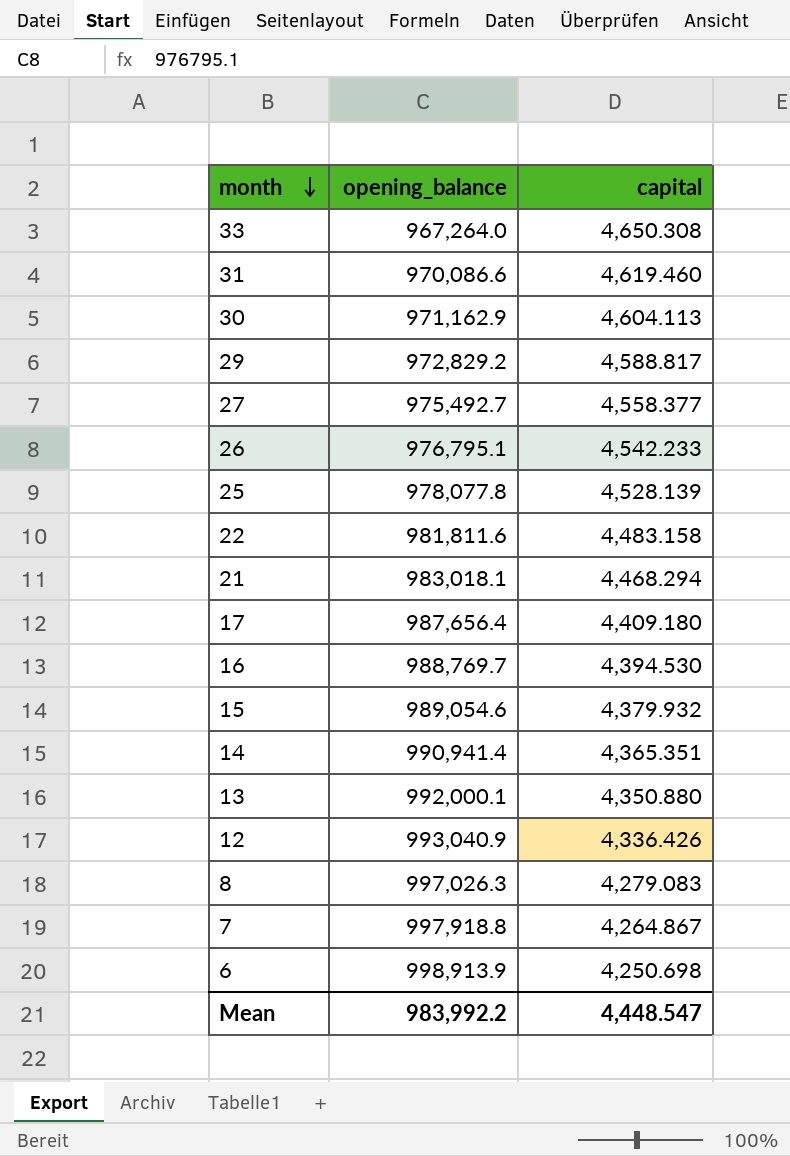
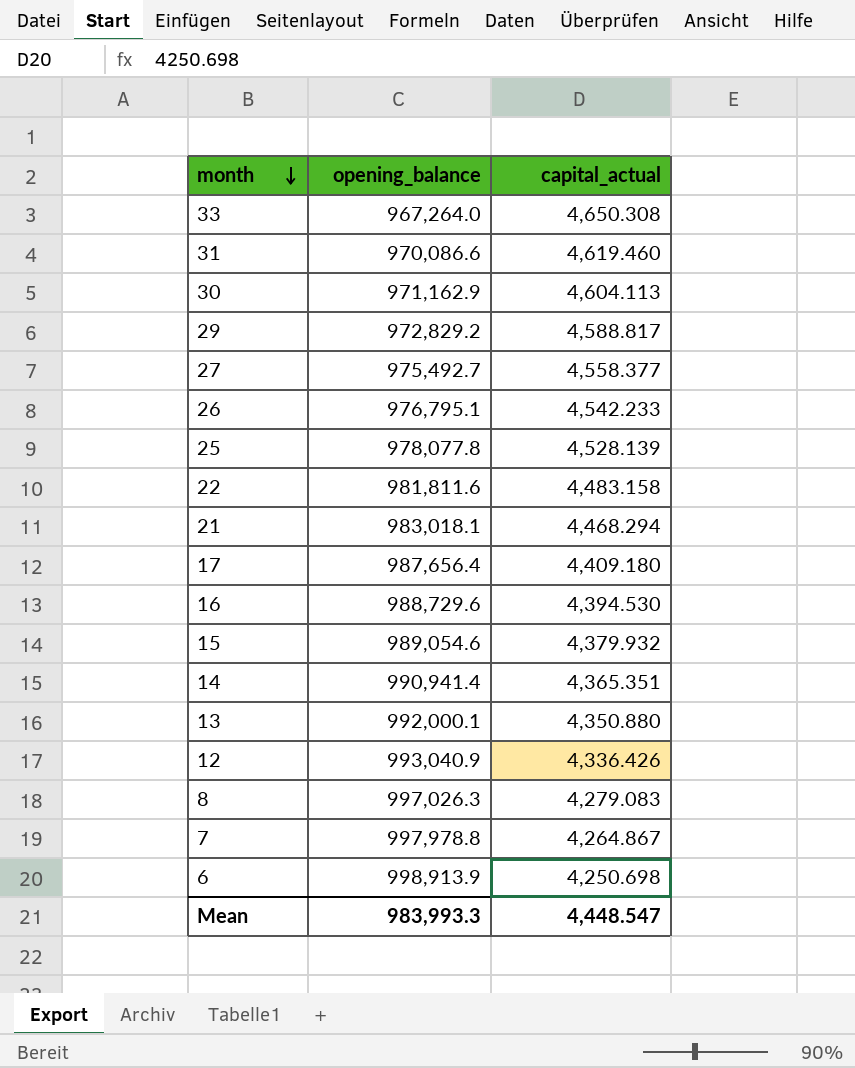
column name: capital -> capital_actual
16 | opening_balance: 988,769.7 -> 988,729.6
7 | opening_balance: 997,918.8 -> 997,978.8
Mean | opening_balance: 983,992.2 -> 983,993.3

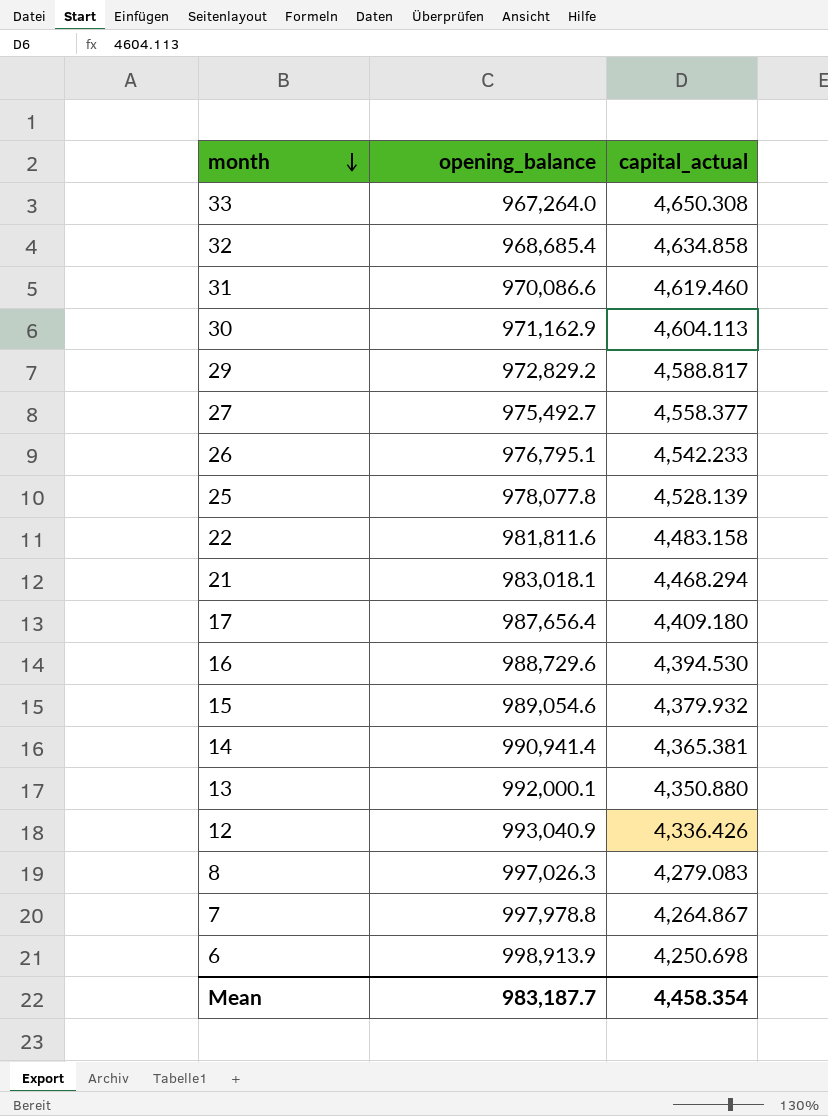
row 32: none -> 968,685.4 | 4,634.858
14 | capital_actual: 4,365.351 -> 4,365.381
Mean | opening_balance: 983,993.3 -> 983,187.7
Mean | capital_actual: 4,448.547 -> 4,458.354

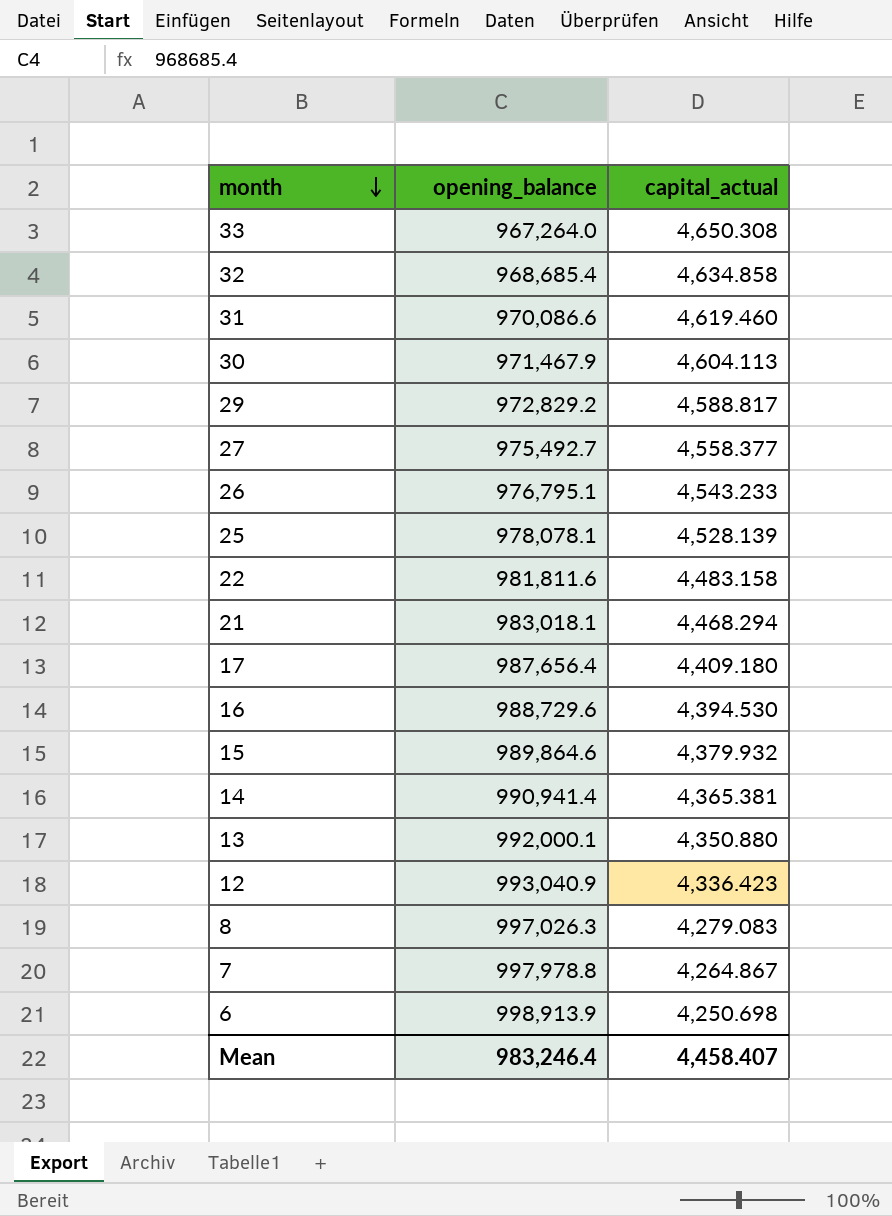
30 | opening_balance: 971,162.9 -> 971,467.9
26 | capital_actual: 4,542.233 -> 4,543.233
25 | opening_balance: 978,077.8 -> 978,078.1
15 | opening_balance: 989,054.6 -> 989,864.6
12 | capital_actual: 4,336.426 -> 4,336.423
Mean | opening_balance: 983,187.7 -> 983,246.4
Mean | capital_actual: 4,458.354 -> 4,458.407

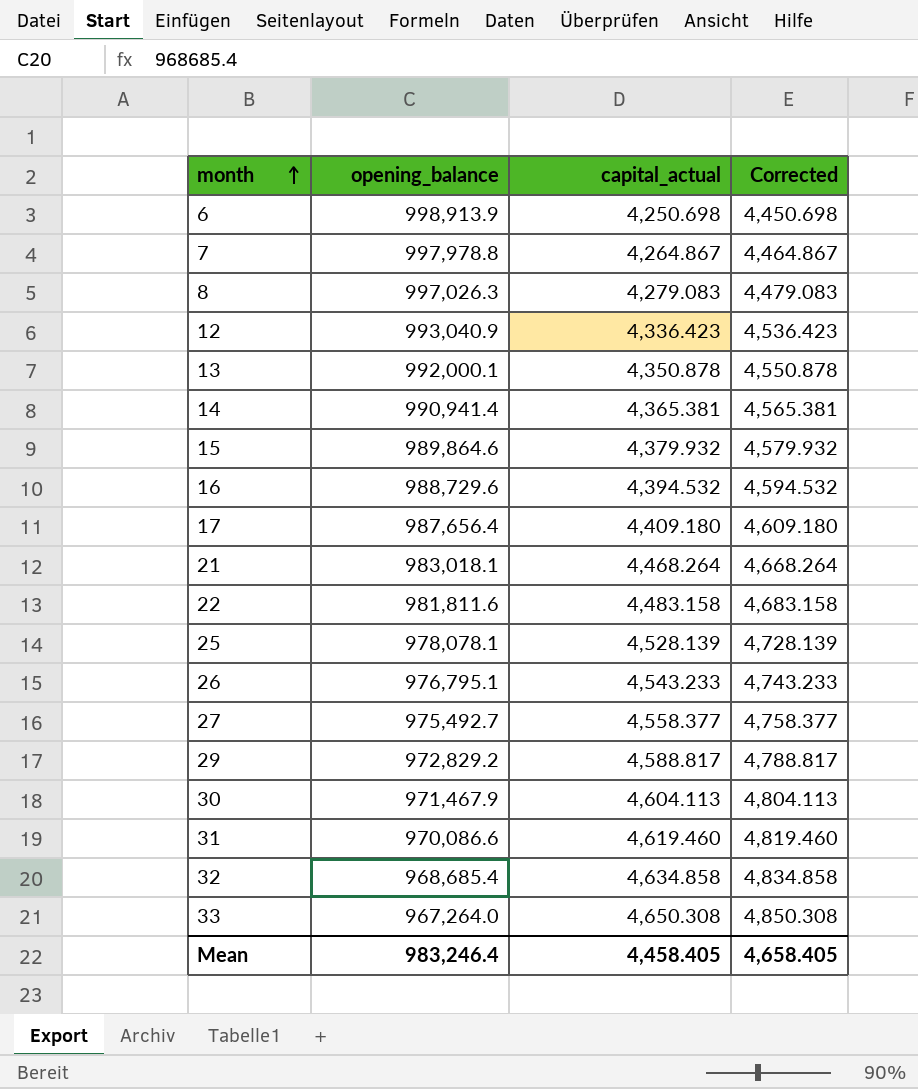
row order: month descending -> month ascending
column Corrected | formula: none -> [capital_actual] + 200
13 | capital_actual: 4,350.880 -> 4,350.878
16 | capital_actual: 4,394.530 -> 4,394.532
21 | capital_actual: 4,468.294 -> 4,468.264
Mean | capital_actual: 4,458.407 -> 4,458.405

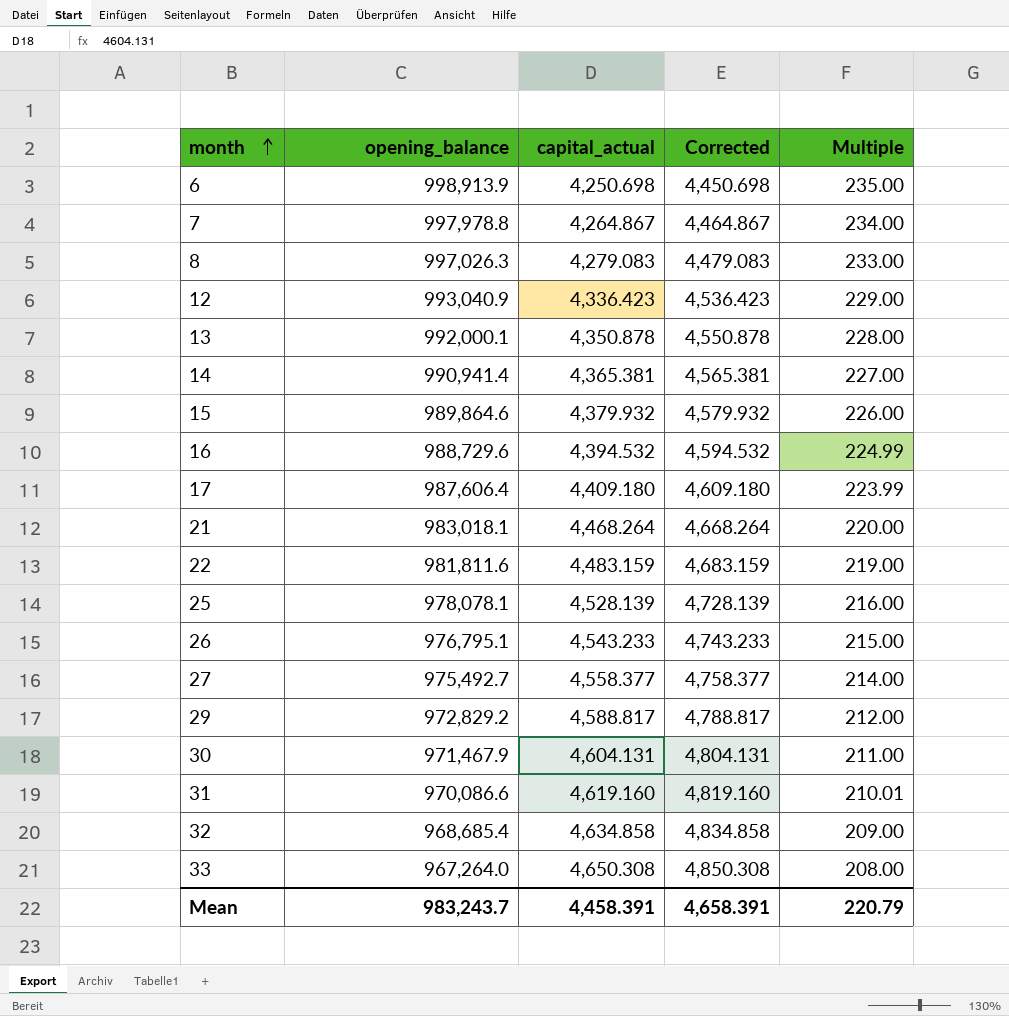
column Multiple | formula: none -> [opening_balance] / [capital_actual]
17 | opening_balance: 987,656.4 -> 987,606.4
22 | capital_actual: 4,483.158 -> 4,483.159
22 | Corrected: 4,683.158 -> 4,683.159
30 | capital_actual: 4,604.113 -> 4,604.131
30 | Corrected: 4,804.113 -> 4,804.131
31 | capital_actual: 4,619.460 -> 4,619.160
31 | Corrected: 4,819.460 -> 4,819.160
Mean | opening_balance: 983,246.4 -> 983,243.7
Mean | capital_actual: 4,458.405 -> 4,458.391
Mean | Corrected: 4,658.405 -> 4,658.391

